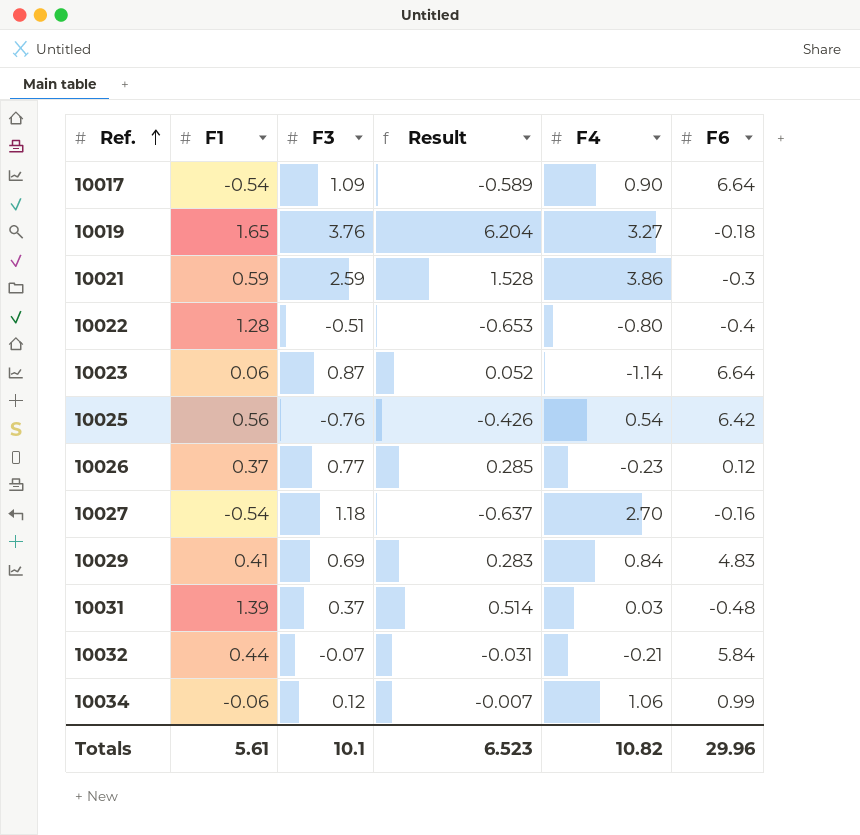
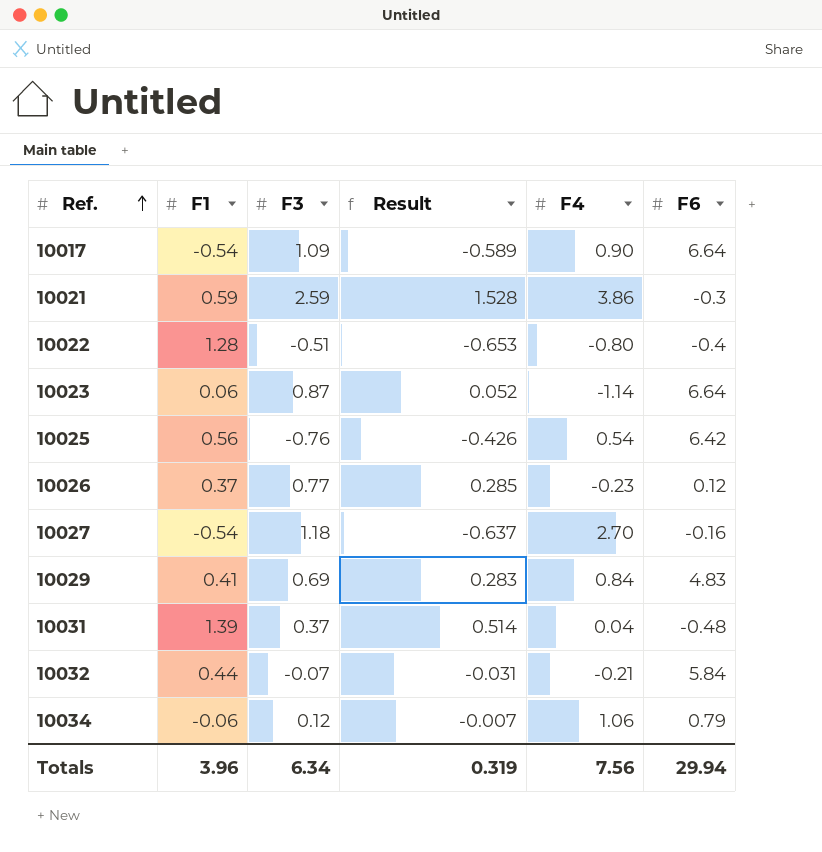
row 10019: 1.65 | 3.76 | 6.204 | 3.27 | -0.18 -> none
10031 | F4: 0.03 -> 0.04
10034 | F6: 0.99 -> 0.79
Totals | F1: 5.61 -> 3.96
Totals | F3: 10.1 -> 6.34
Totals | Result: 6.523 -> 0.319
Totals | F4: 10.82 -> 7.56
Totals | F6: 29.96 -> 29.94

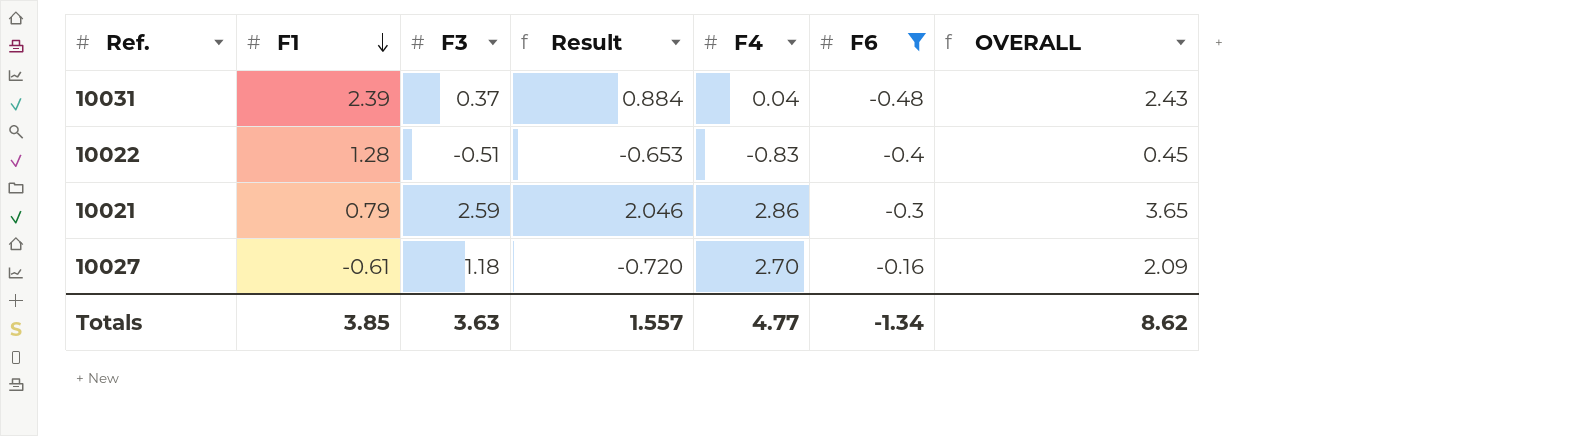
filter: none -> F6 <= -0.16
row order: Ref. ascending -> F1 descending
column OVERALL | formula: none -> [F1] + [F4]
10031 | F1: 1.39 -> 2.39
10031 | Result: 0.514 -> 0.884
10022 | F4: -0.80 -> -0.83
10021 | F1: 0.59 -> 0.79
10021 | Result: 1.528 -> 2.046
10021 | F4: 3.86 -> 2.86
10027 | F1: -0.54 -> -0.61
10027 | Result: -0.637 -> -0.720
Totals | F1: 3.96 -> 3.85
Totals | F3: 6.34 -> 3.63
Totals | Result: 0.319 -> 1.557
Totals | F4: 7.56 -> 4.77
Totals | F6: 29.94 -> -1.34

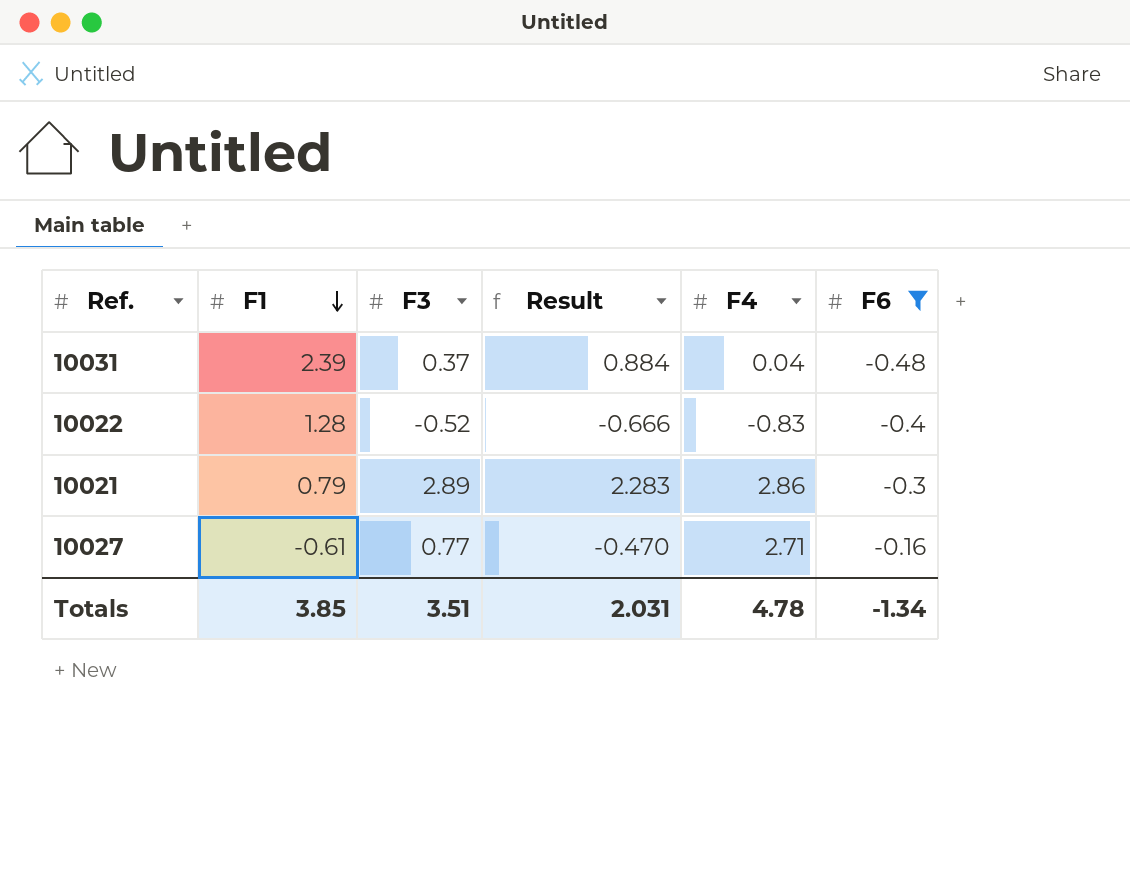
column OVERALL | formula: [F1] + [F4] -> none
10022 | F3: -0.51 -> -0.52
10022 | Result: -0.653 -> -0.666
10021 | F3: 2.59 -> 2.89
10021 | Result: 2.046 -> 2.283
10027 | F3: 1.18 -> 0.77
10027 | Result: -0.720 -> -0.470
10027 | F4: 2.70 -> 2.71
Totals | F3: 3.63 -> 3.51
Totals | Result: 1.557 -> 2.031
Totals | F4: 4.77 -> 4.78

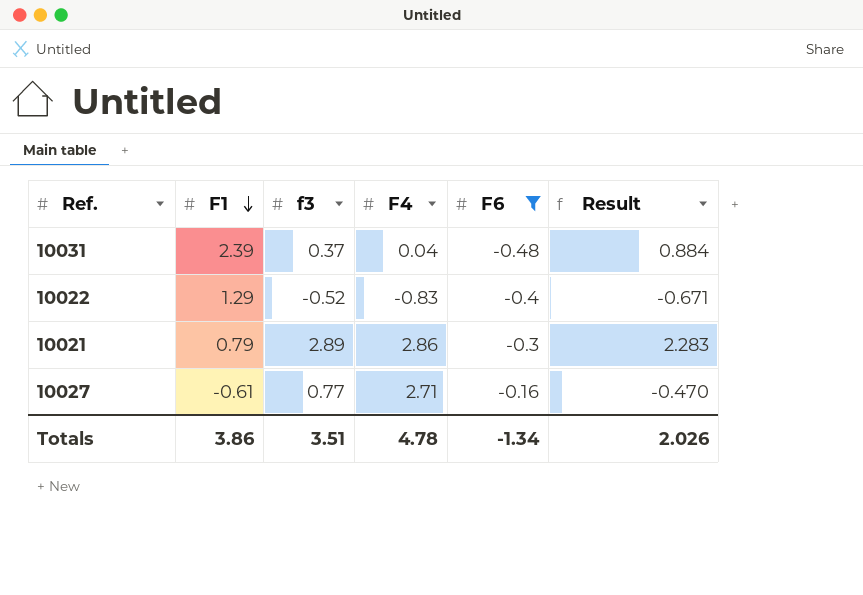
column name: F3 -> f3
column Result | position: 4 -> 6
10022 | F1: 1.28 -> 1.29
10022 | Result: -0.666 -> -0.671
Totals | F1: 3.85 -> 3.86
Totals | Result: 2.031 -> 2.026

